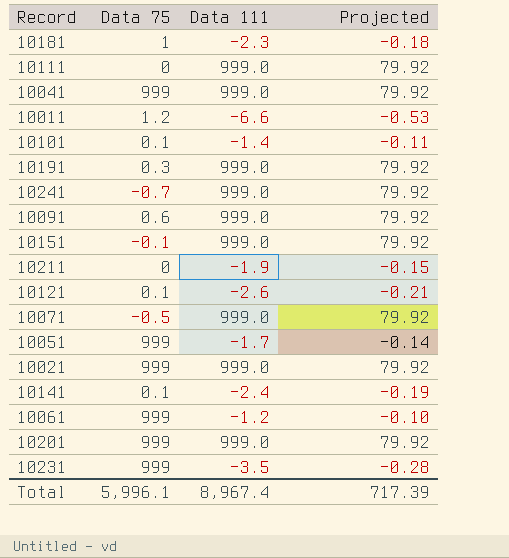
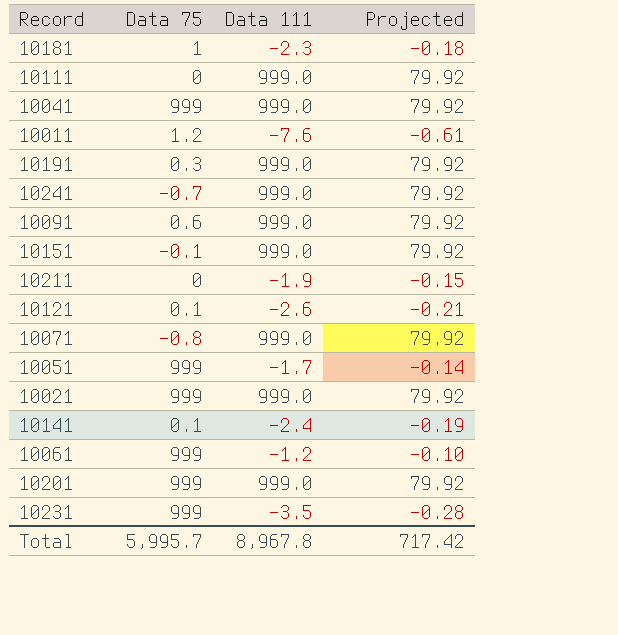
row 10101: 0.1 | -1.4 | -0.11 -> none
10011 | Data 111: -6.6 -> -7.6
10011 | Projected: -0.53 -> -0.61
10071 | Data 75: -0.5 -> -0.8
Total | Data 75: 5,996.1 -> 5,995.7
Total | Data 111: 8,967.4 -> 8,967.8
Total | Projected: 717.39 -> 717.42

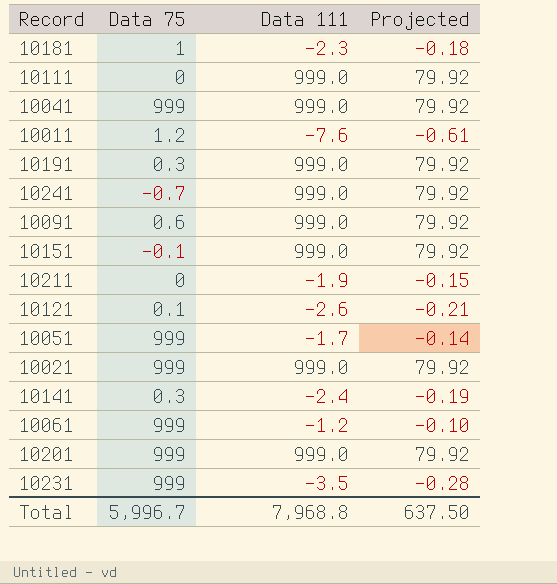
row 10071: -0.8 | 999.0 | 79.92 -> none
10141 | Data 75: 0.1 -> 0.3
Total | Data 75: 5,995.7 -> 5,996.7
Total | Data 111: 8,967.8 -> 7,968.8
Total | Projected: 717.42 -> 637.50

